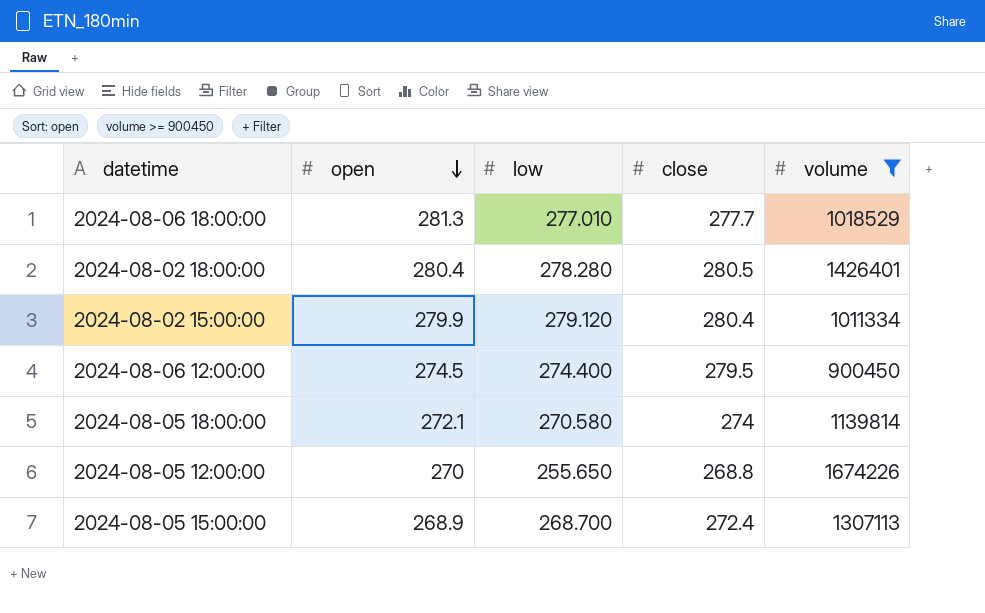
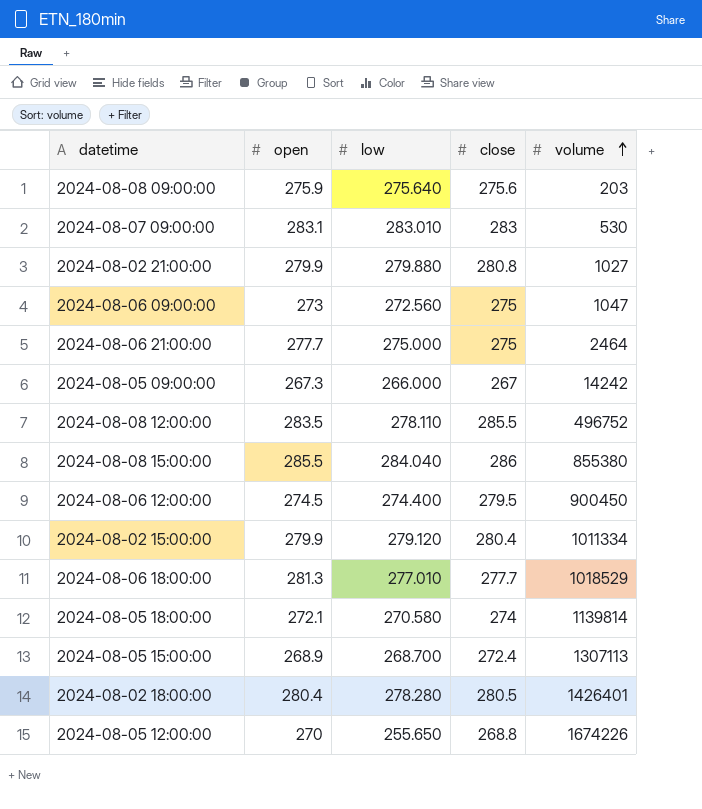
filter: volume >= 900450 -> none
row order: open descending -> volume ascending

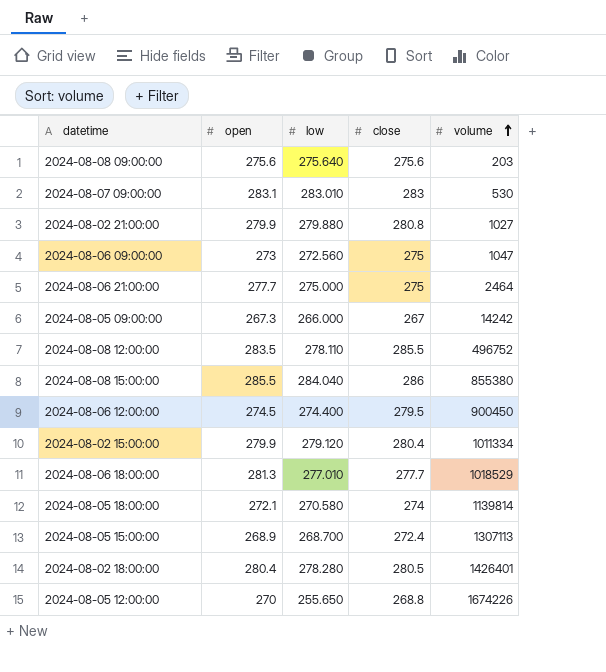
2024-08-08 09:00:00 | open: 275.9 -> 275.6

